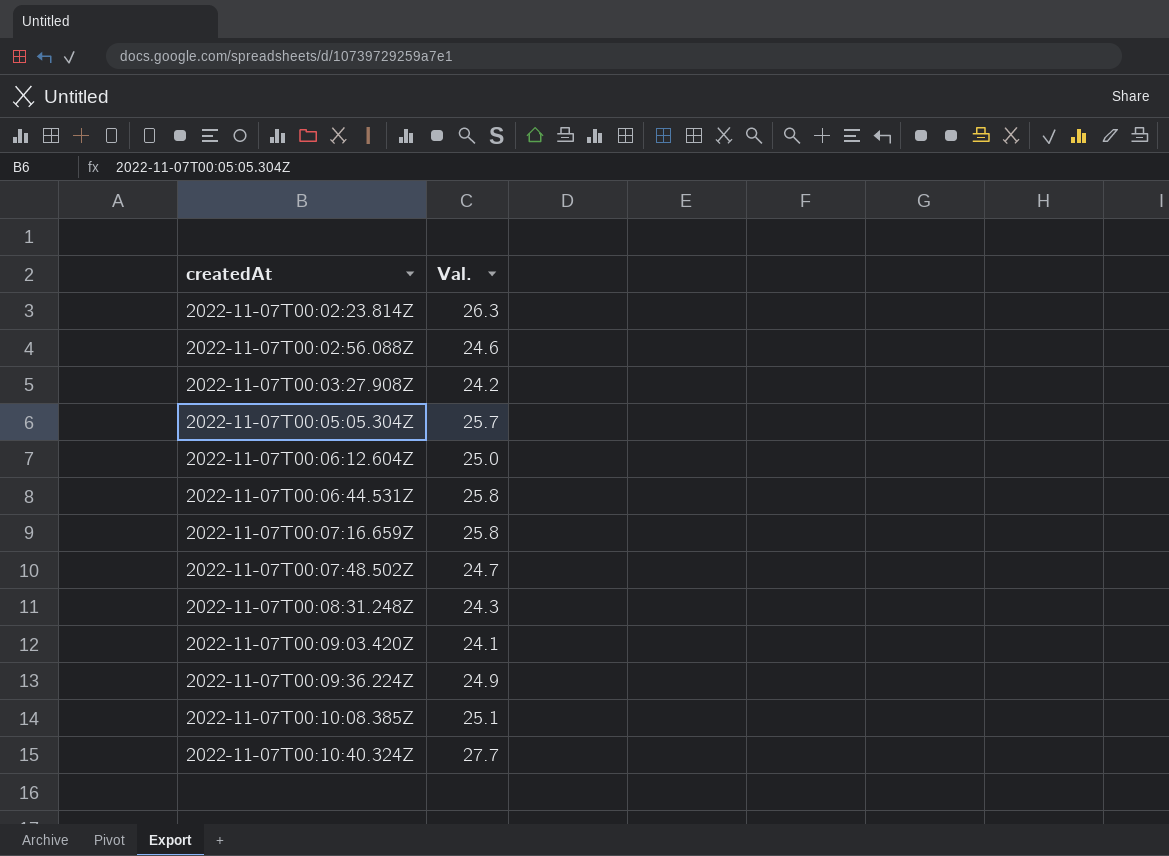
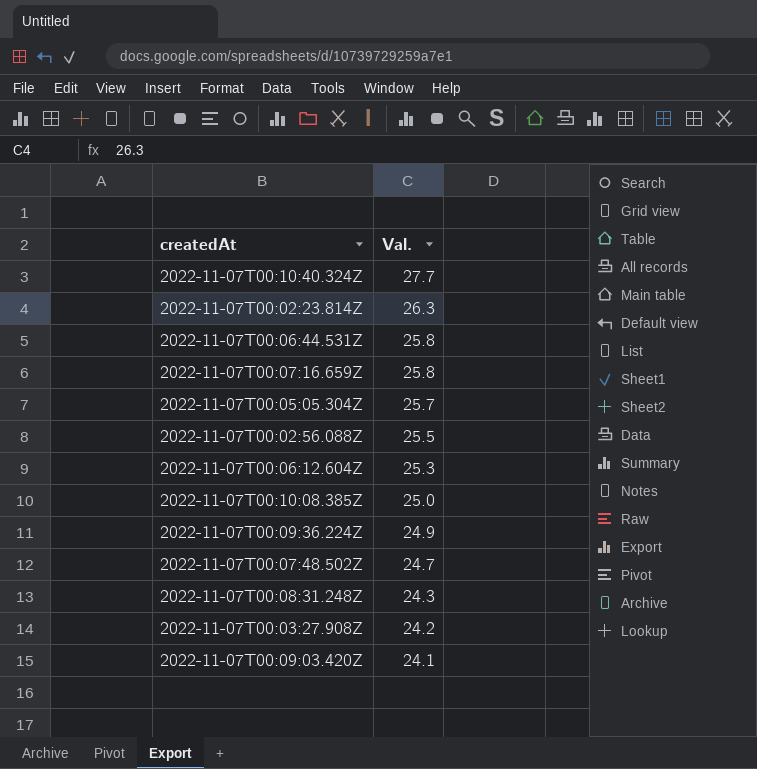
row order: createdAt ascending -> Val. descending
2022-11-07T00:02:56.088Z | Val.: 24.6 -> 25.5
2022-11-07T00:06:12.604Z | Val.: 25.0 -> 25.3
2022-11-07T00:10:08.385Z | Val.: 25.1 -> 25.0

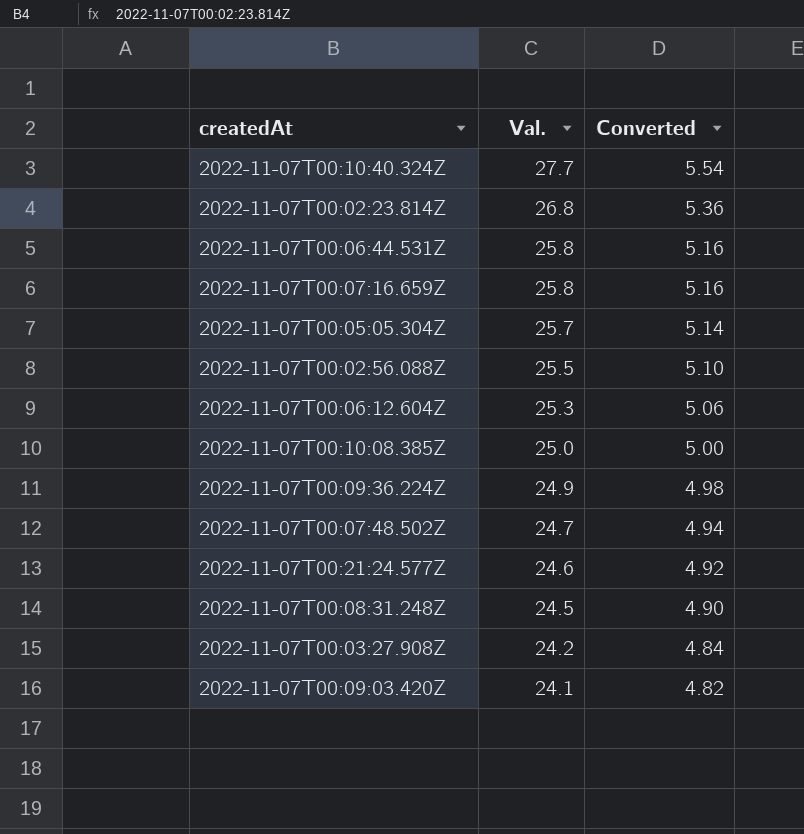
column Converted | formula: none -> [Val.] * 0.2
2022-11-07T00:02:23.814Z | Val.: 26.3 -> 26.8
row 2022-11-07T00:21:24.577Z: none -> 24.6 | 4.92
2022-11-07T00:08:31.248Z | Val.: 24.3 -> 24.5

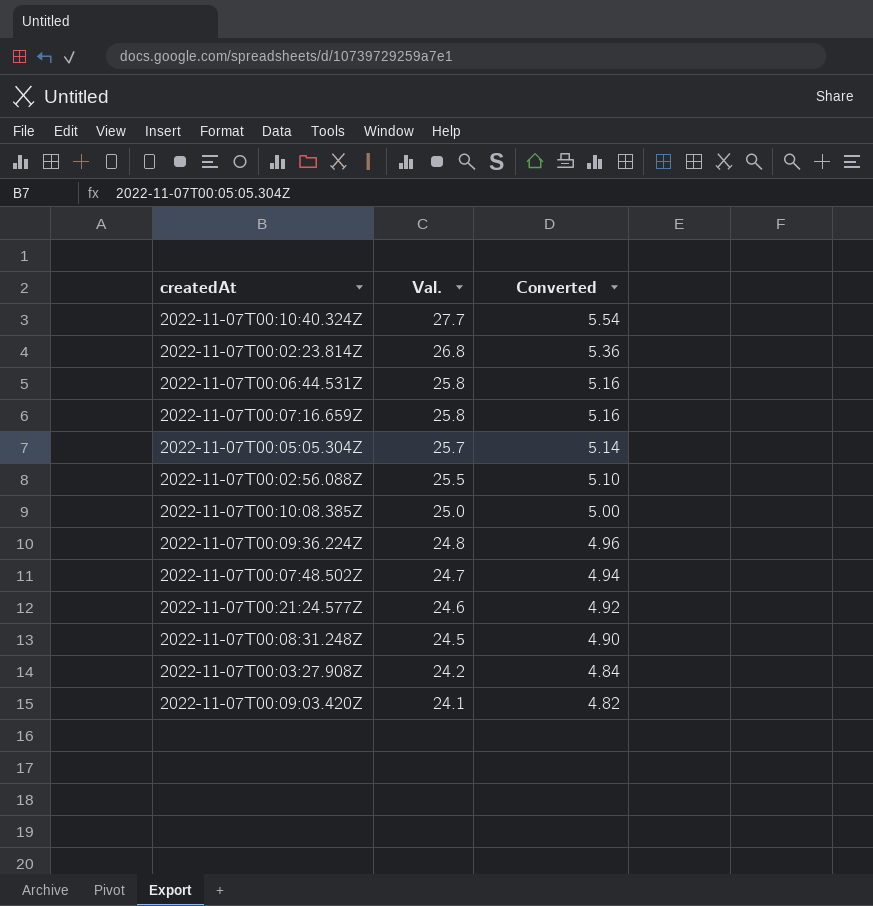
row 2022-11-07T00:06:12.604Z: 25.3 | 5.06 -> none
2022-11-07T00:09:36.224Z | Val.: 24.9 -> 24.8
2022-11-07T00:09:36.224Z | Converted: 4.98 -> 4.96

